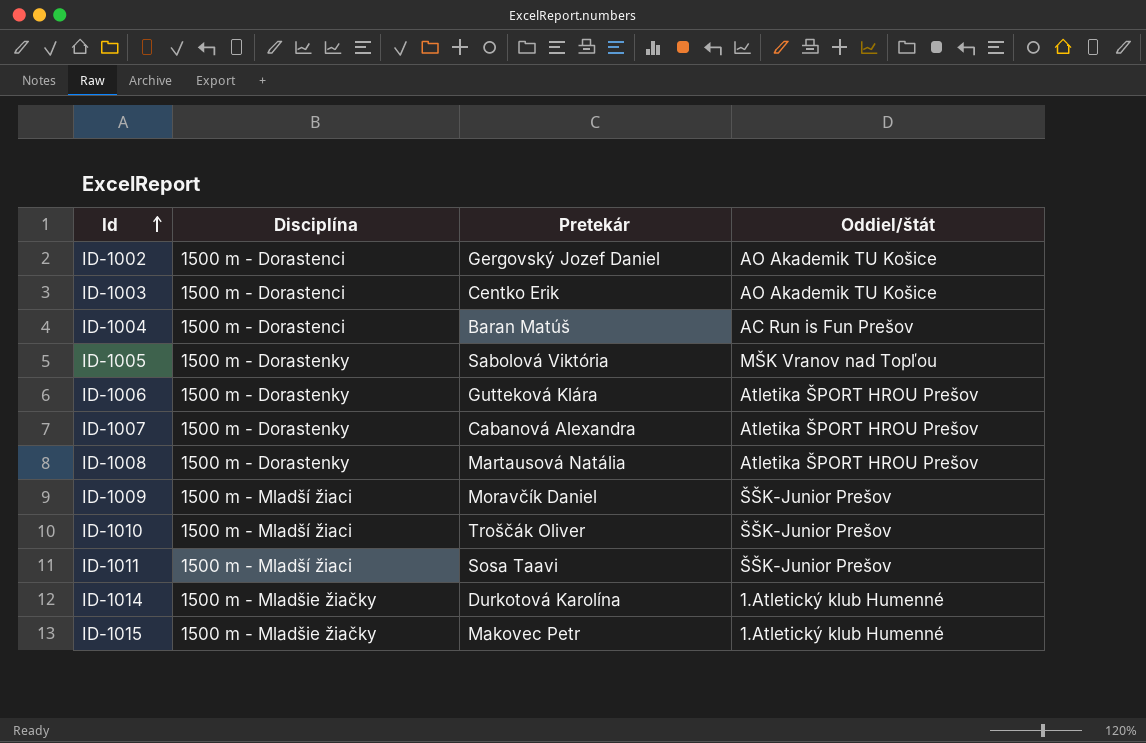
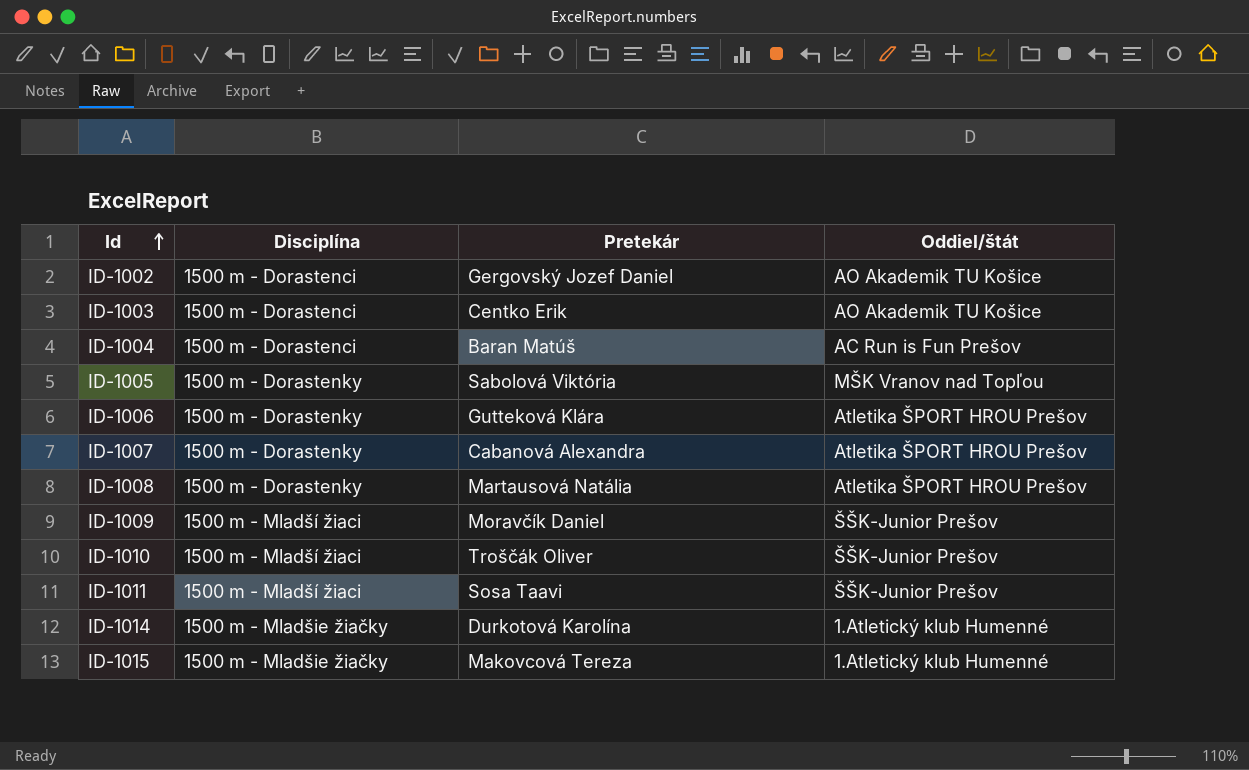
ID-1015 | Pretekár: Makovec Petr -> Makovcová Tereza

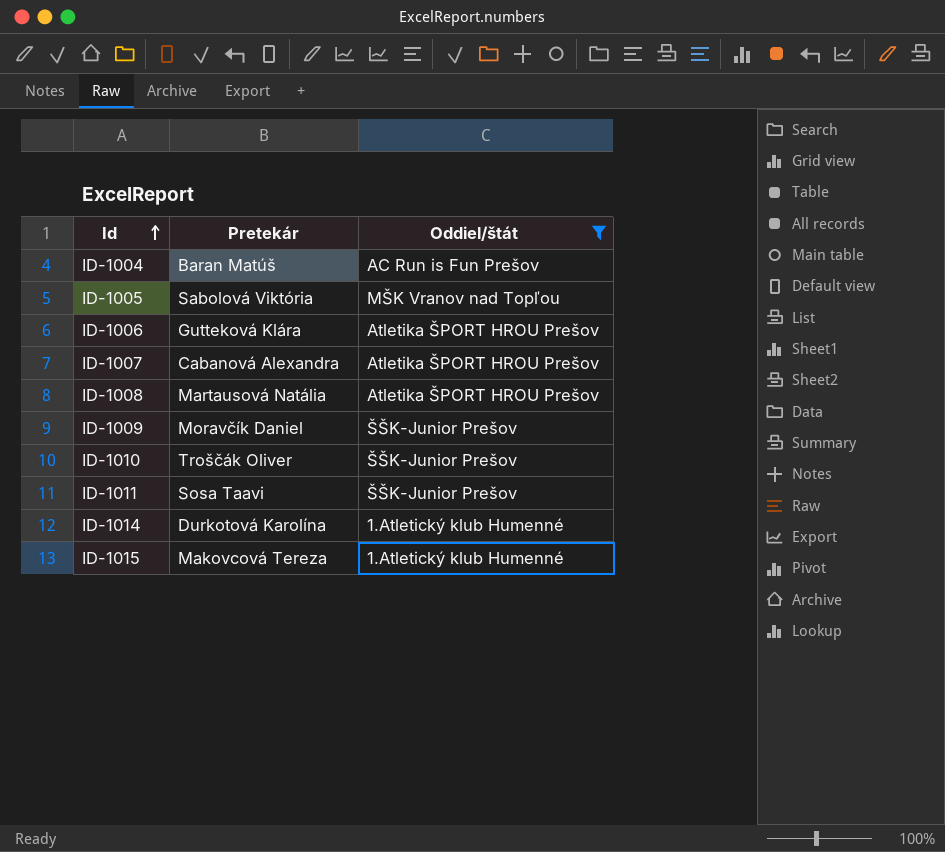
filter: none -> Oddiel/štát != AO Akademik TU Košice
column Disciplína | position: 2 -> none

